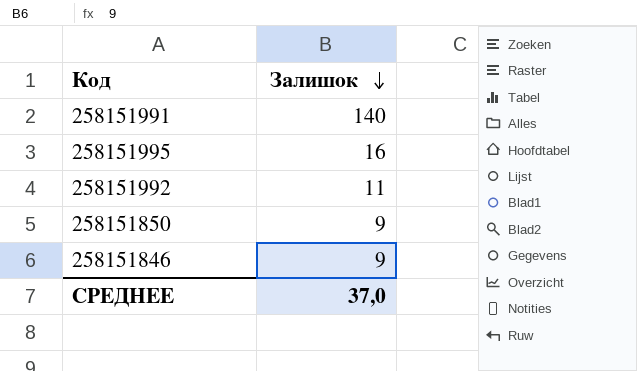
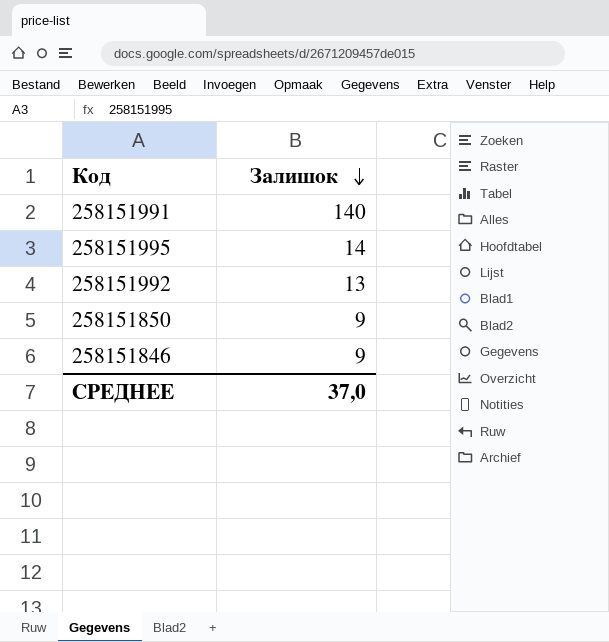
258151995 | Залишок: 16 -> 14
258151992 | Залишок: 11 -> 13

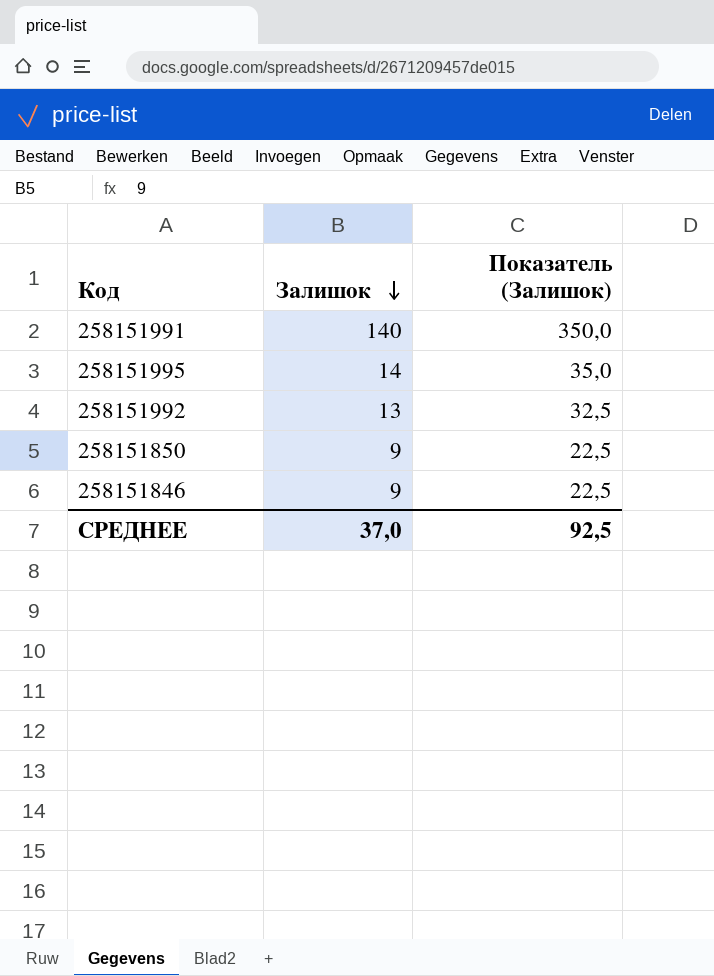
column Показатель (Залишок) | formula: none -> [Залишок] * 2,5

